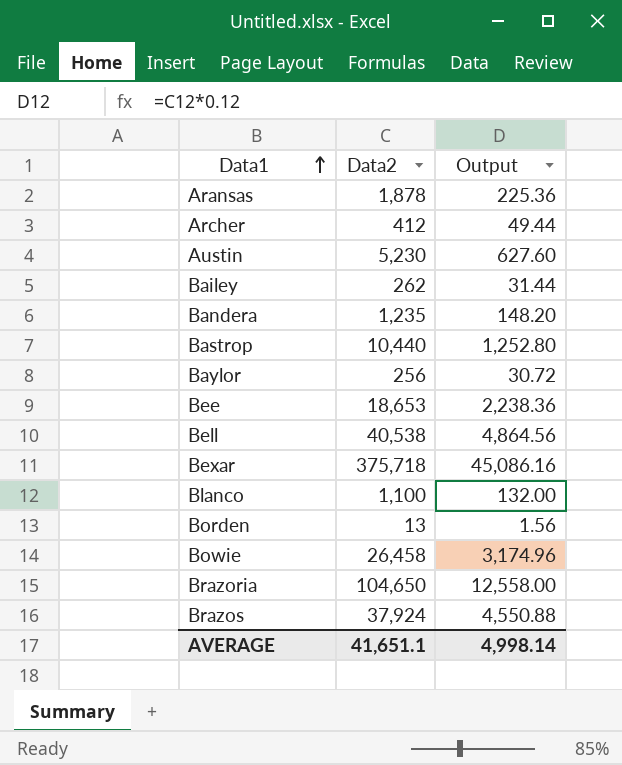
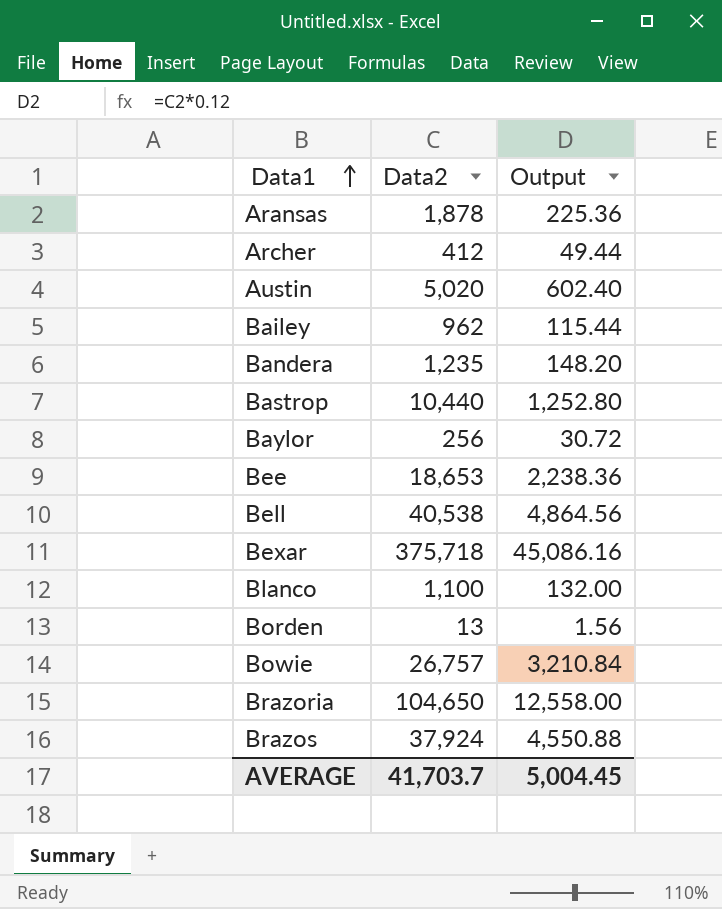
Austin | Data2: 5,230 -> 5,020
Austin | Output: 627.60 -> 602.40
Bailey | Data2: 262 -> 962
Bailey | Output: 31.44 -> 115.44
Bowie | Data2: 26,458 -> 26,757
Bowie | Output: 3,174.96 -> 3,210.84
AVERAGE | Data2: 41,651.1 -> 41,703.7
AVERAGE | Output: 4,998.14 -> 5,004.45

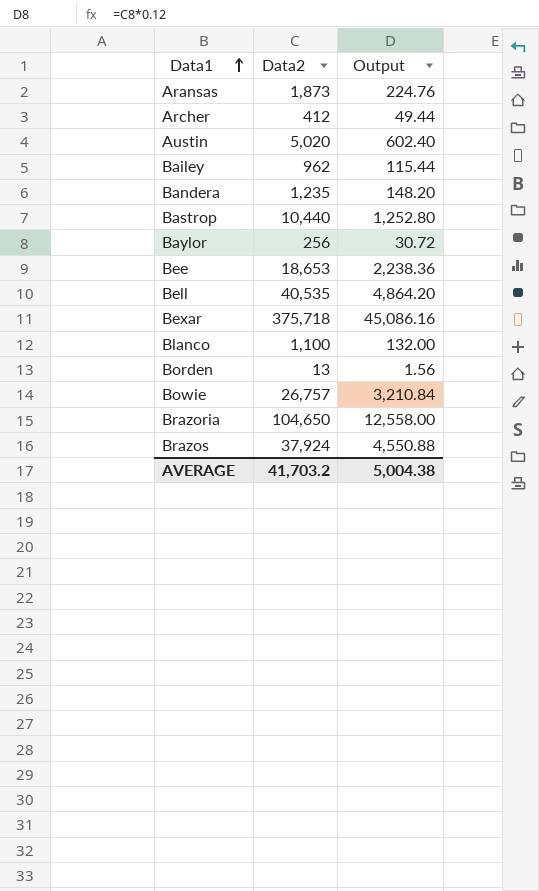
Aransas | Data2: 1,878 -> 1,873
Aransas | Output: 225.36 -> 224.76
Bell | Data2: 40,538 -> 40,535
Bell | Output: 4,864.56 -> 4,864.20
AVERAGE | Data2: 41,703.7 -> 41,703.2
AVERAGE | Output: 5,004.45 -> 5,004.38

